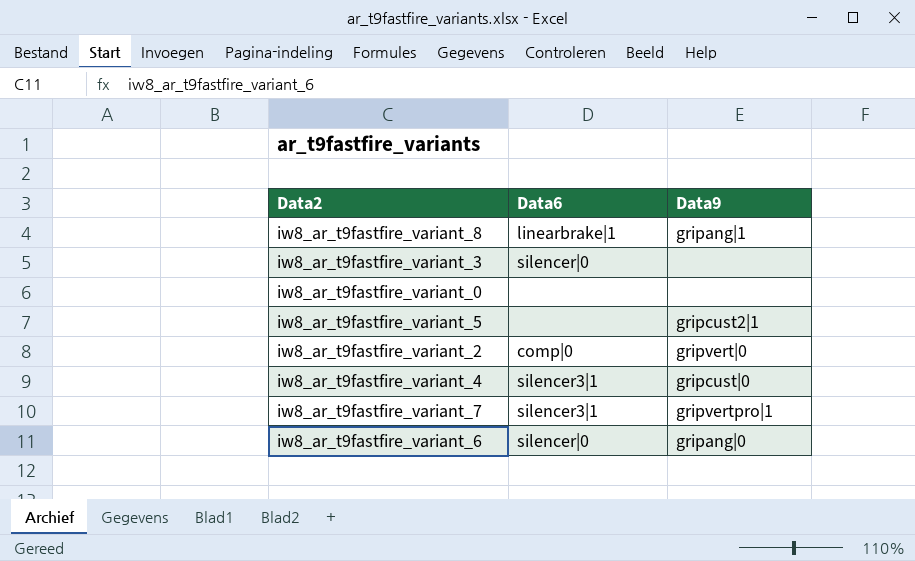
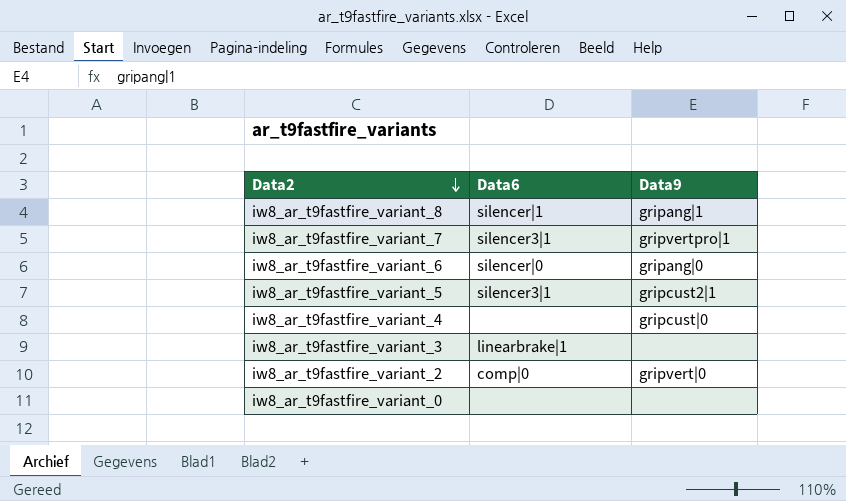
row order: none -> Data2 descending
iw8_ar_t9fastfire_variant_8 | Data6: linearbrake|1 -> silencer|1
iw8_ar_t9fastfire_variant_5 | Data6: none -> silencer3|1
iw8_ar_t9fastfire_variant_4 | Data6: silencer3|1 -> none
iw8_ar_t9fastfire_variant_3 | Data6: silencer|0 -> linearbrake|1

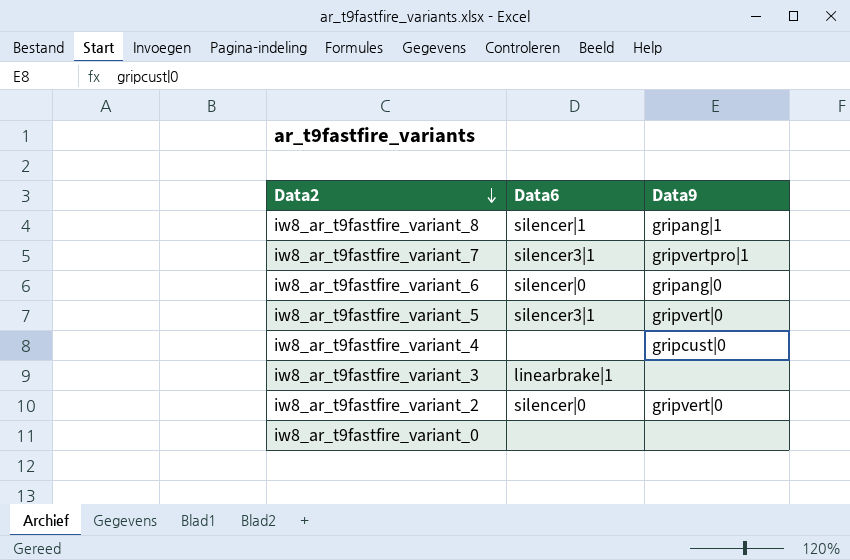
iw8_ar_t9fastfire_variant_5 | Data9: gripcust2|1 -> gripvert|0
iw8_ar_t9fastfire_variant_2 | Data6: comp|0 -> silencer|0

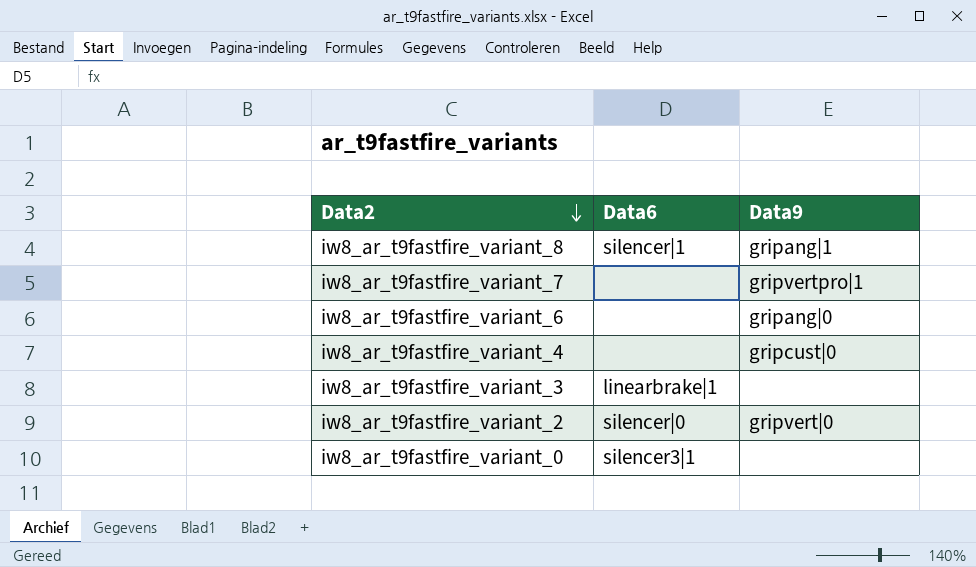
row iw8_ar_t9fastfire_variant_5: silencer3|1 | gripvert|0 -> none
iw8_ar_t9fastfire_variant_7 | Data6: silencer3|1 -> none
iw8_ar_t9fastfire_variant_6 | Data6: silencer|0 -> none
iw8_ar_t9fastfire_variant_0 | Data6: none -> silencer3|1

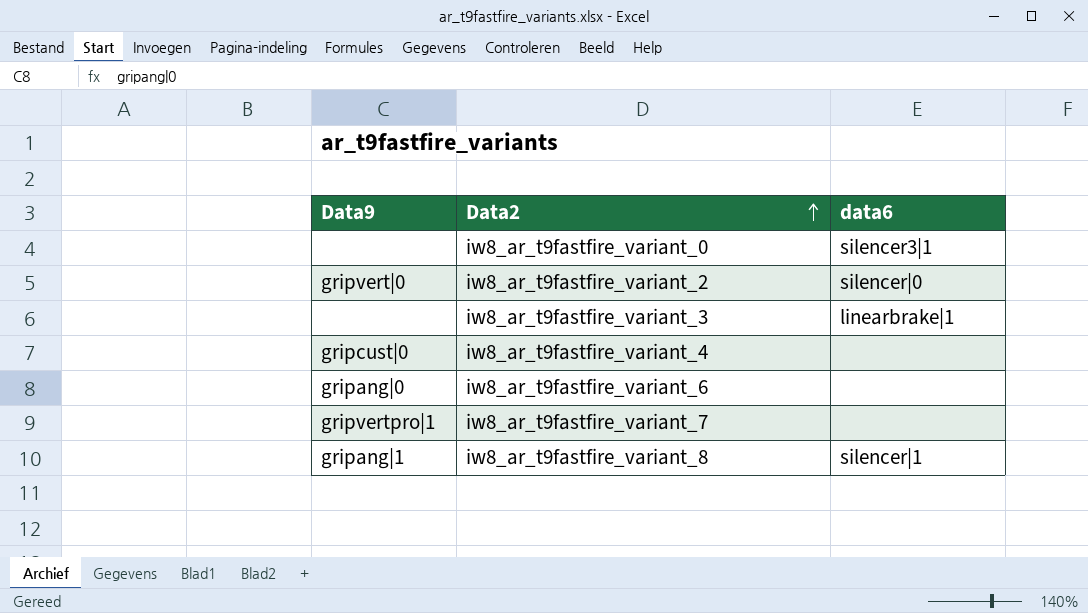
row order: Data2 descending -> Data2 ascending
column Data9 | position: 3 -> 1
column name: Data6 -> data6

